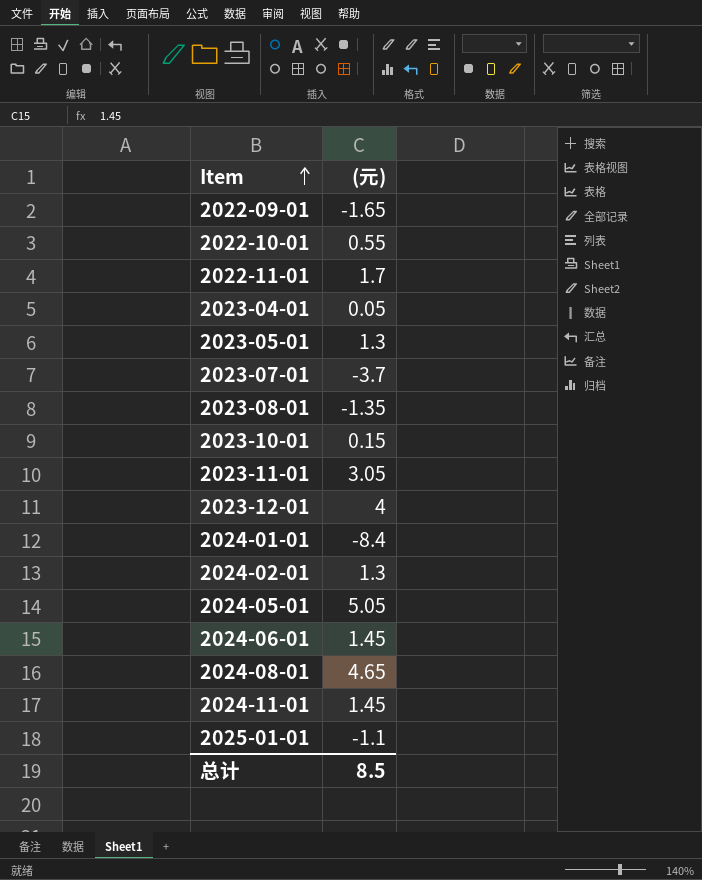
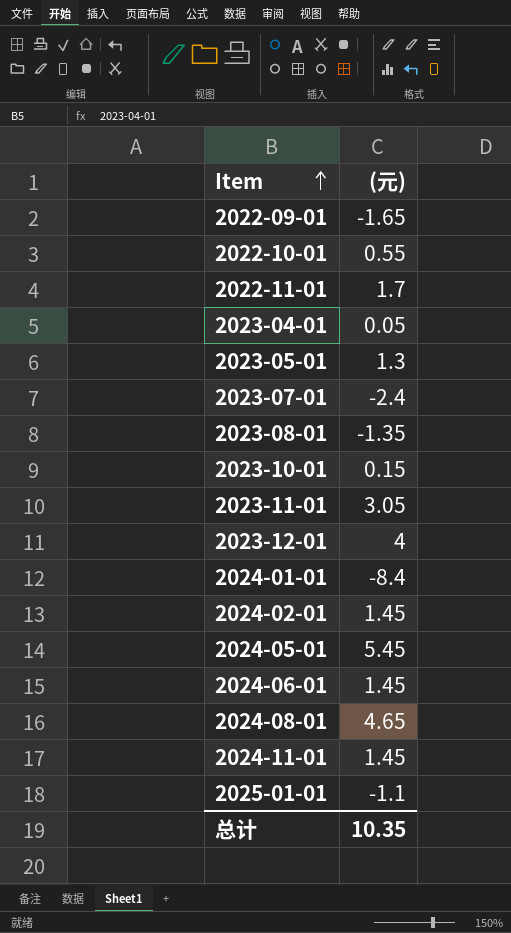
2023-07-01 | (元): -3.7 -> -2.4
2024-02-01 | (元): 1.3 -> 1.45
2024-05-01 | (元): 5.05 -> 5.45
总计 | (元): 8.5 -> 10.35

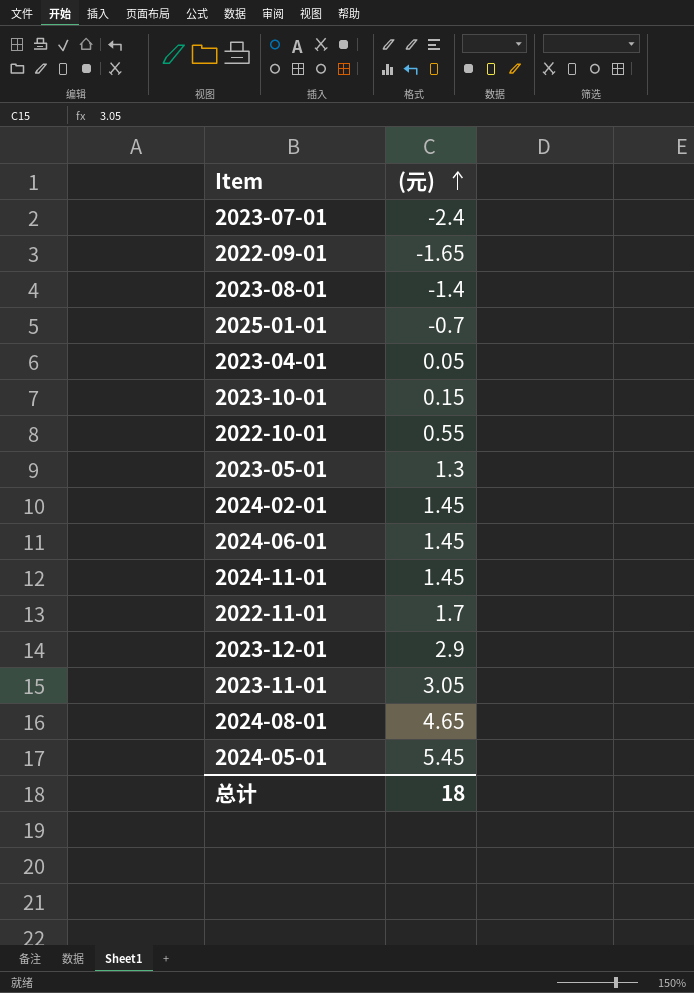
row order: Item ascending -> (元) ascending
row 2024-01-01: -8.4 -> none
2023-08-01 | (元): -1.35 -> -1.4
2025-01-01 | (元): -1.1 -> -0.7
2023-12-01 | (元): 4 -> 2.9
总计 | (元): 10.35 -> 18

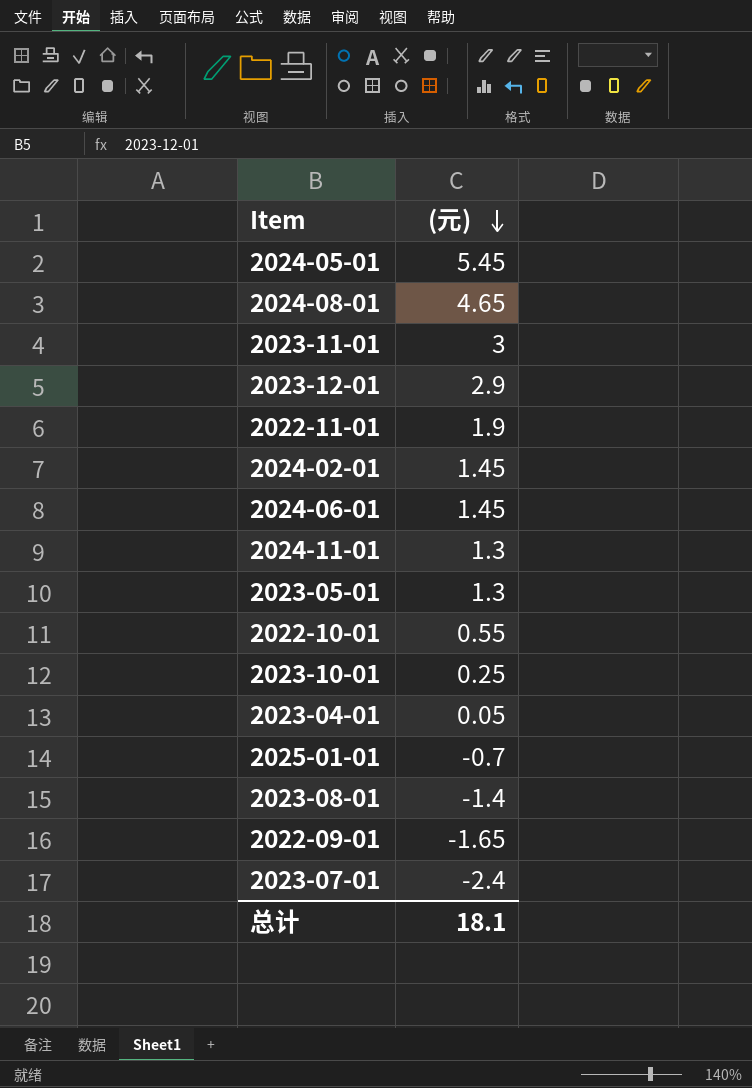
row order: (元) ascending -> (元) descending
2023-11-01 | (元): 3.05 -> 3
2022-11-01 | (元): 1.7 -> 1.9
2024-11-01 | (元): 1.45 -> 1.3
2023-10-01 | (元): 0.15 -> 0.25
总计 | (元): 18 -> 18.1

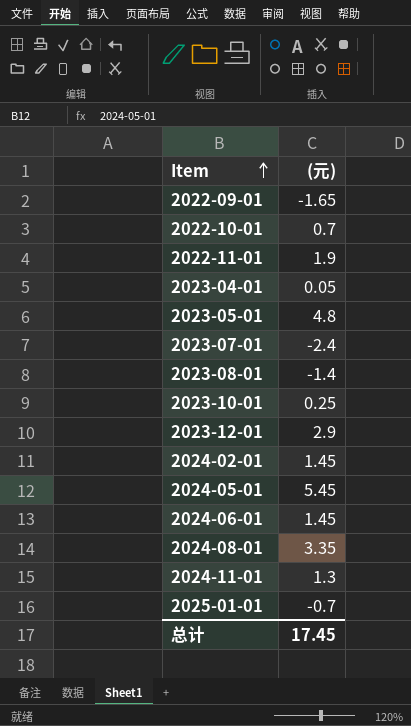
row order: (元) descending -> Item ascending
row 2023-11-01: 3 -> none
2022-10-01 | (元): 0.55 -> 0.7
2023-05-01 | (元): 1.3 -> 4.8
2024-08-01 | (元): 4.65 -> 3.35
总计 | (元): 18.1 -> 17.45

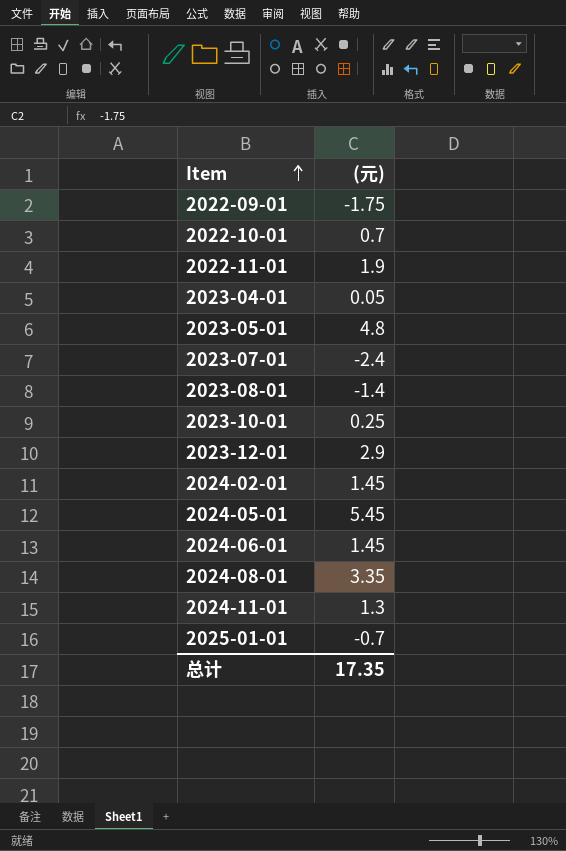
2022-09-01 | (元): -1.65 -> -1.75
总计 | (元): 17.45 -> 17.35

